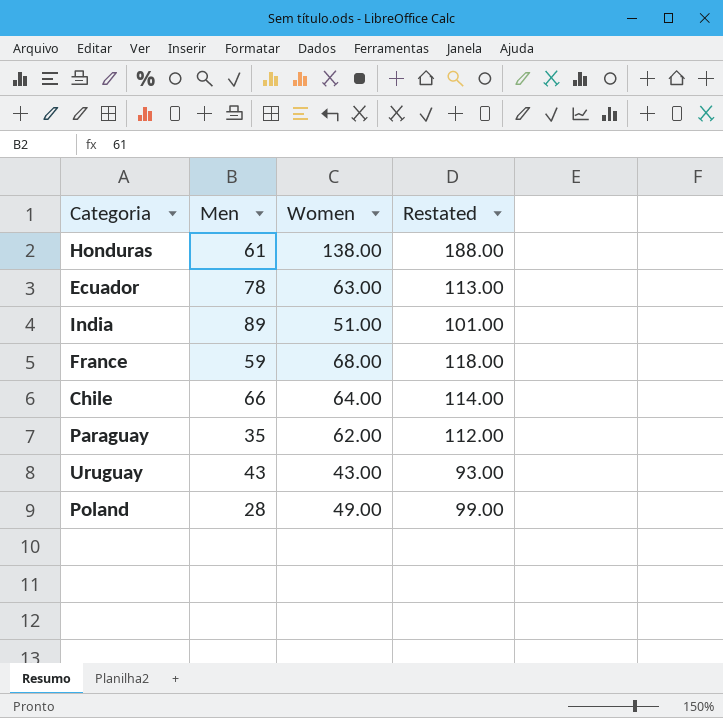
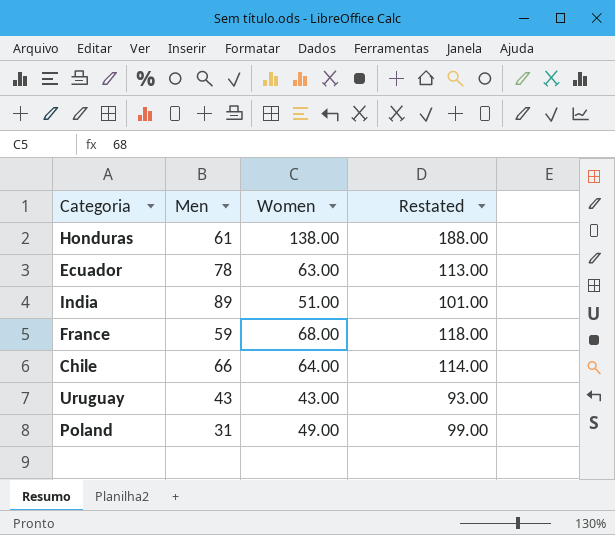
row Paraguay: 35 | 62.00 | 112.00 -> none
Poland | Men: 28 -> 31

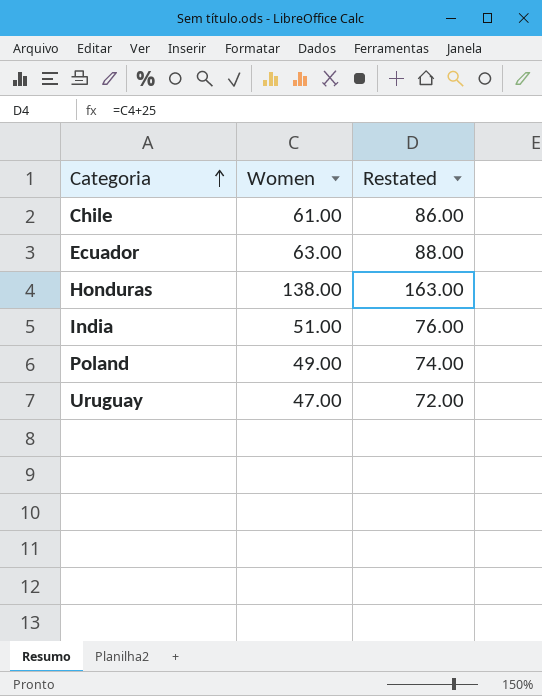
row order: none -> Categoria ascending
column Men | position: 2 -> none
column Restated | formula: [Women] + 50 -> [Women] + 25
row France: 59 | 68.00 | 118.00 -> none
Chile | Women: 64.00 -> 61.00
Uruguay | Women: 43.00 -> 47.00

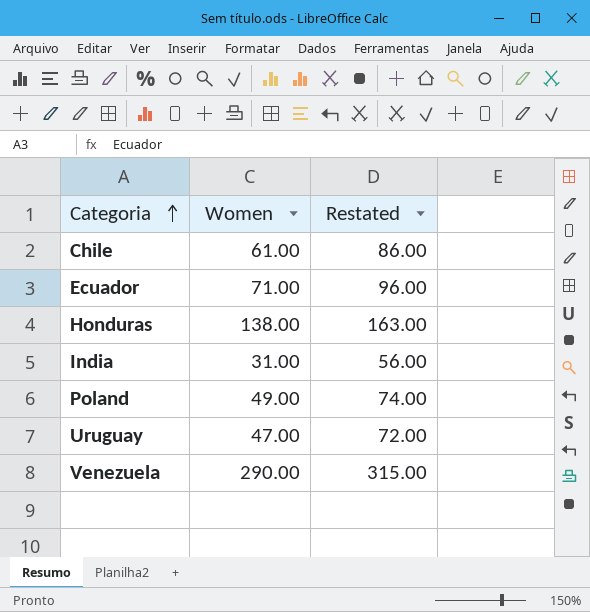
Ecuador | Women: 63.00 -> 71.00
Ecuador | Restated: 88.00 -> 96.00
India | Women: 51.00 -> 31.00
India | Restated: 76.00 -> 56.00
row Venezuela: none -> 290.00 | 315.00

